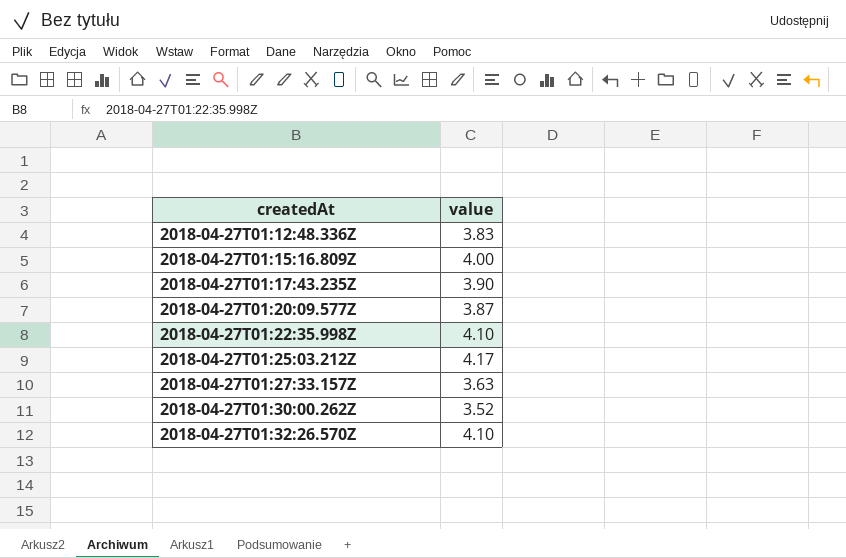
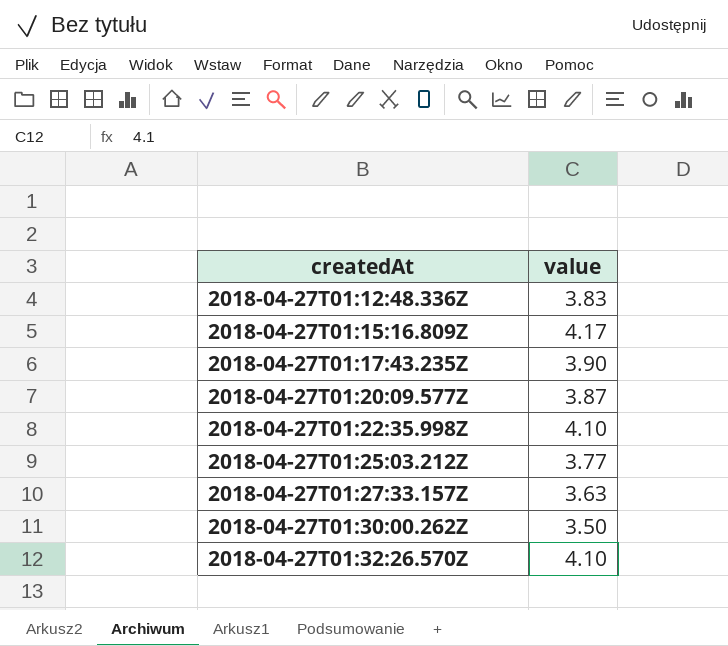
2018-04-27T01:15:16.809Z | value: 4.00 -> 4.17
2018-04-27T01:25:03.212Z | value: 4.17 -> 3.77
2018-04-27T01:30:00.262Z | value: 3.52 -> 3.50

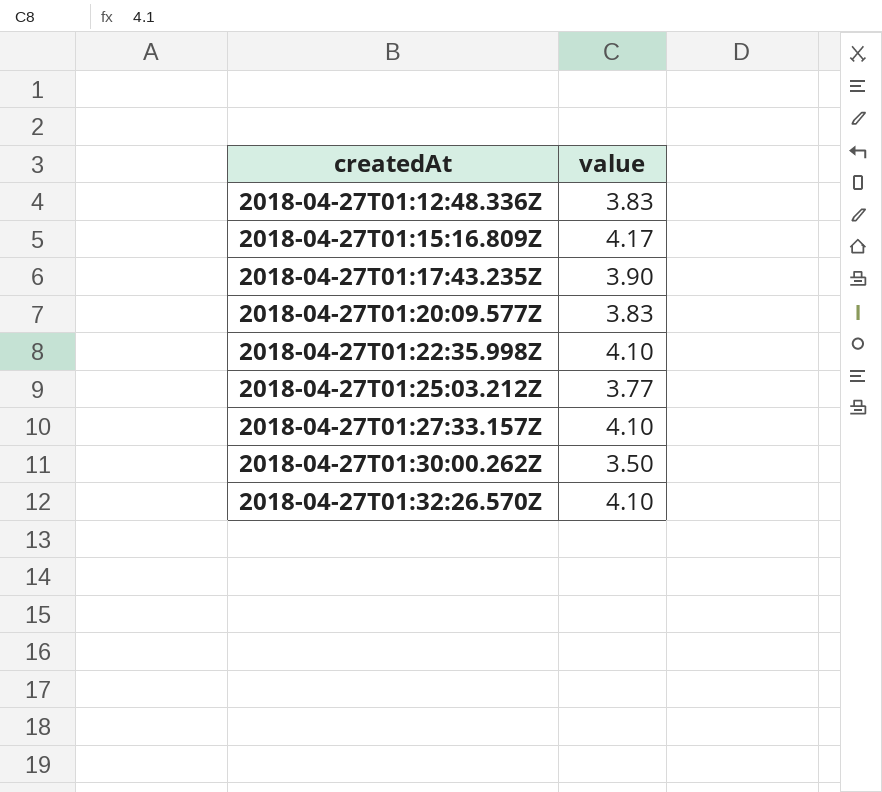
2018-04-27T01:20:09.577Z | value: 3.87 -> 3.83
2018-04-27T01:27:33.157Z | value: 3.63 -> 4.10

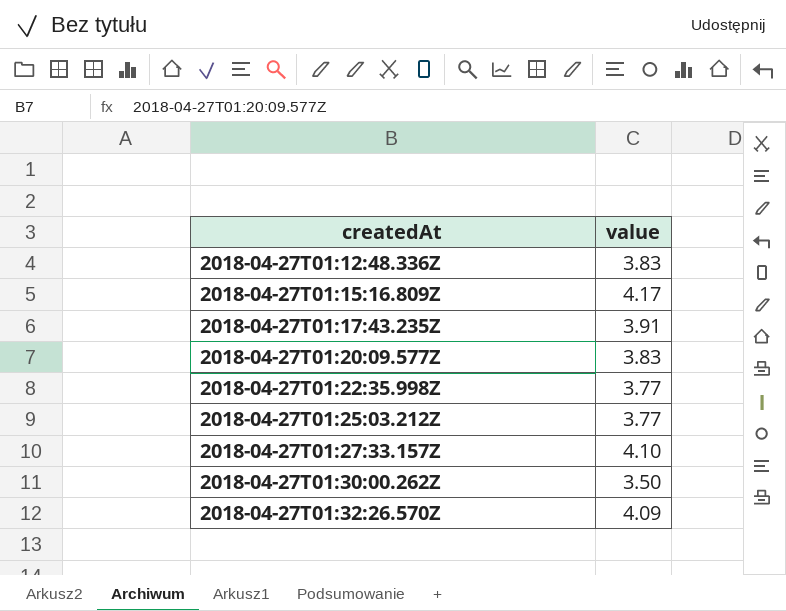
2018-04-27T01:17:43.235Z | value: 3.90 -> 3.91
2018-04-27T01:22:35.998Z | value: 4.10 -> 3.77
2018-04-27T01:32:26.570Z | value: 4.10 -> 4.09

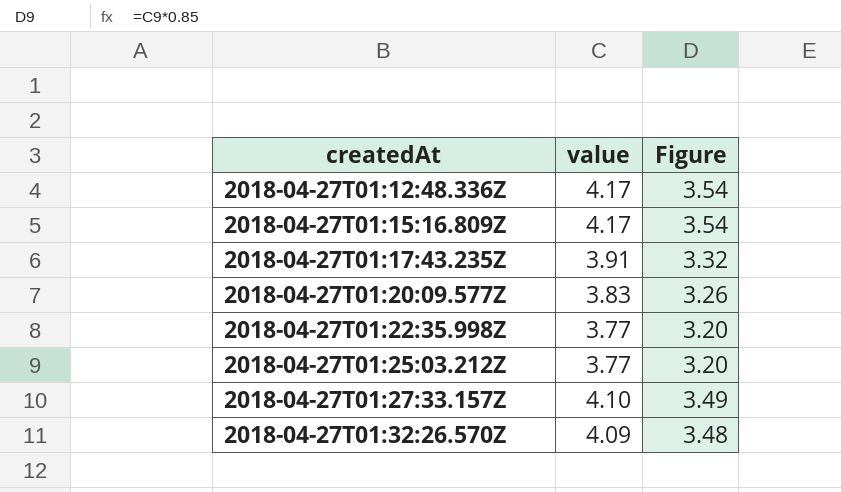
column Figure | formula: none -> [value] * 0.85
row 2018-04-27T01:30:00.262Z: 3.50 -> none
2018-04-27T01:12:48.336Z | value: 3.83 -> 4.17

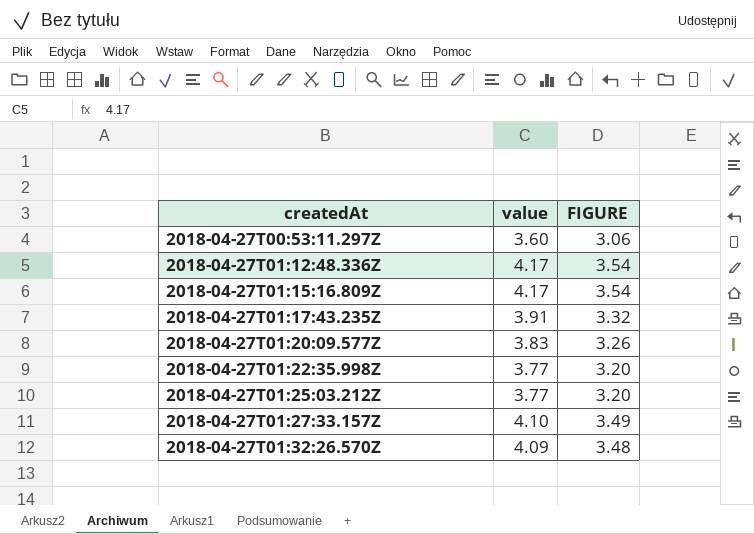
column name: Figure -> FIGURE
row 2018-04-27T00:53:11.297Z: none -> 3.60 | 3.06

